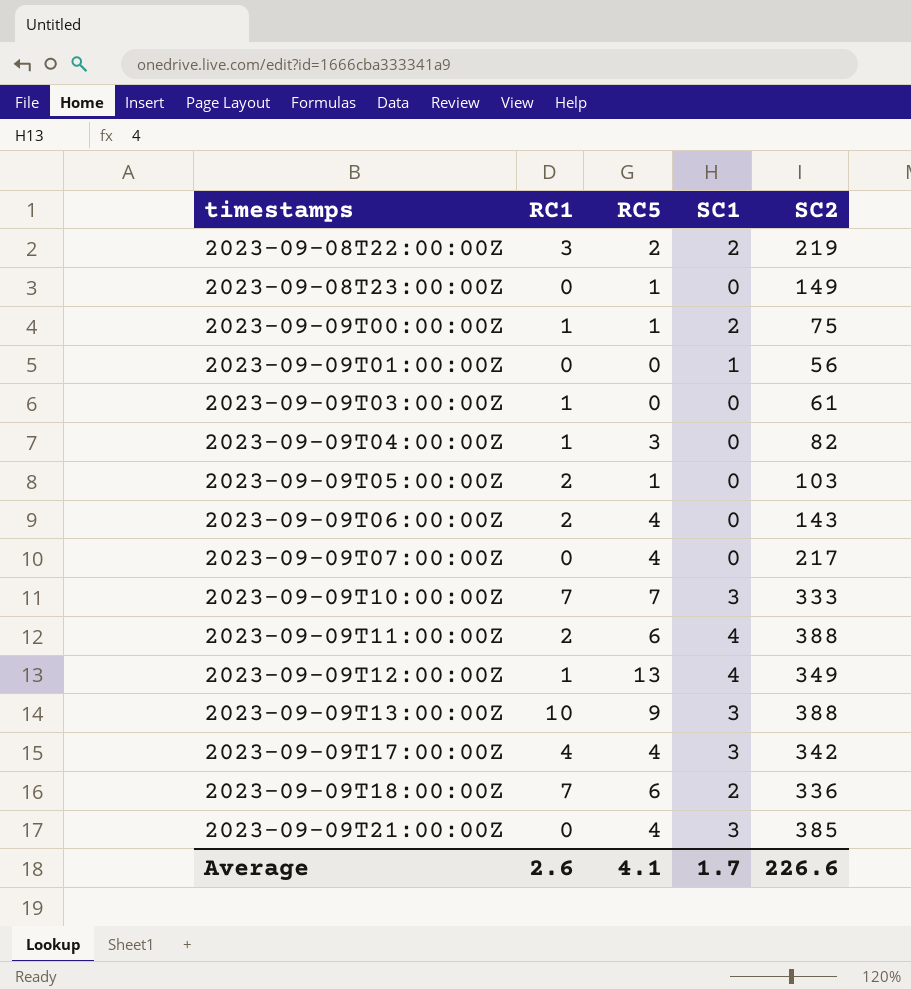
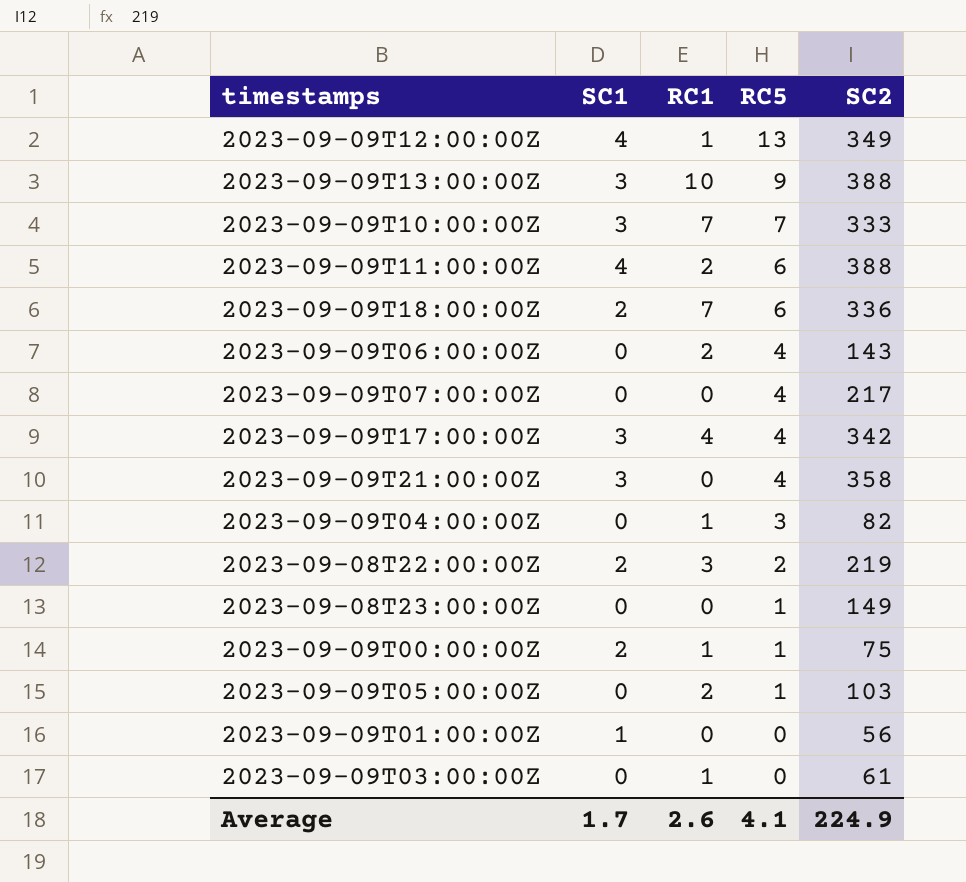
row order: timestamps ascending -> RC5 descending
column SC1 | position: 4 -> 2
2023-09-09T21:00:00Z | SC2: 385 -> 358
Average | SC2: 226.6 -> 224.9

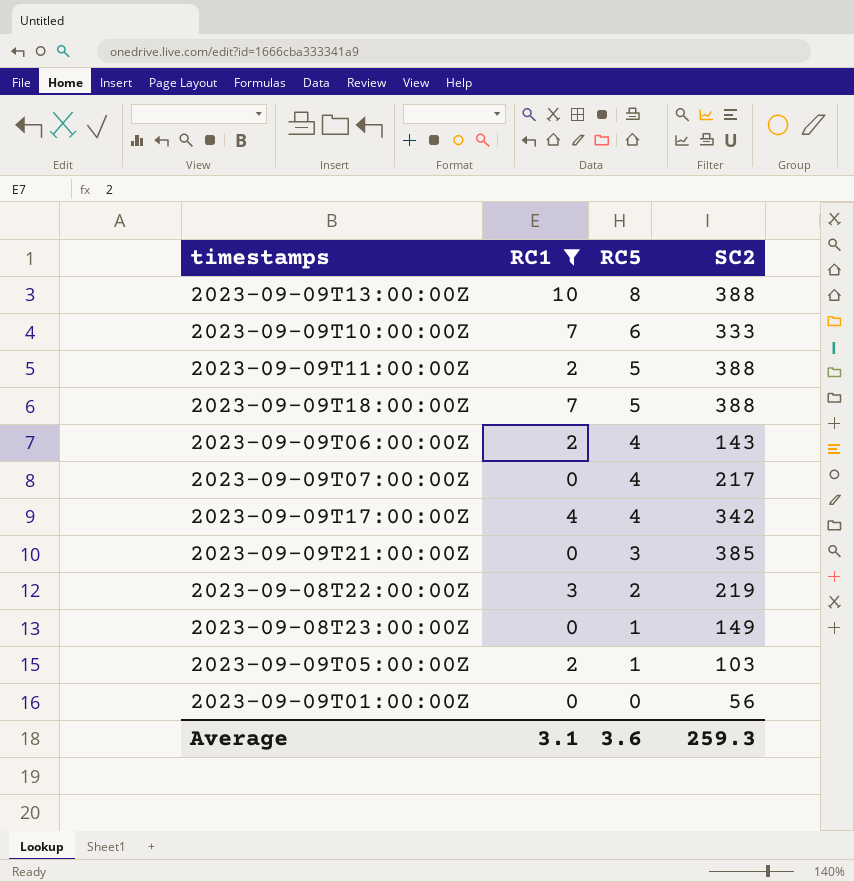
filter: none -> RC1 != 1
column SC1 | position: 2 -> none
2023-09-09T13:00:00Z | RC5: 9 -> 8
2023-09-09T10:00:00Z | RC5: 7 -> 6
2023-09-09T11:00:00Z | RC5: 6 -> 5
2023-09-09T18:00:00Z | RC5: 6 -> 5
2023-09-09T18:00:00Z | SC2: 336 -> 388
2023-09-09T21:00:00Z | RC5: 4 -> 3
2023-09-09T21:00:00Z | SC2: 358 -> 385
Average | RC1: 2.6 -> 3.1
Average | RC5: 4.1 -> 3.6
Average | SC2: 224.9 -> 259.3

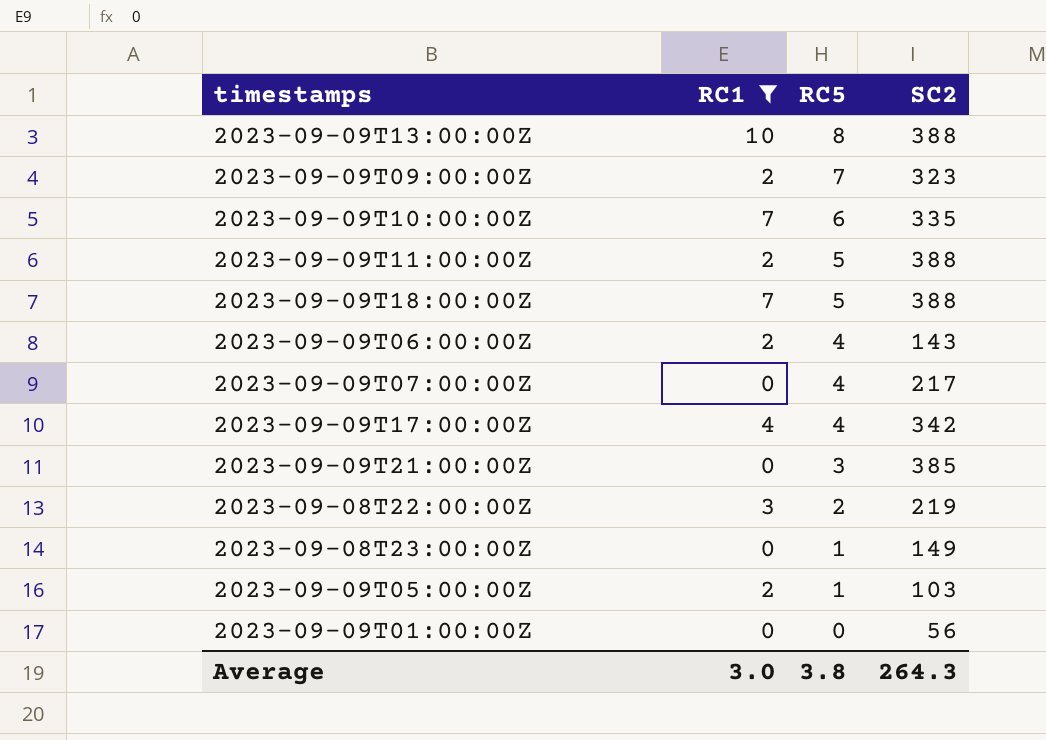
row 2023-09-09T09:00:00Z: none -> 2 | 7 | 323
2023-09-09T10:00:00Z | SC2: 333 -> 335
Average | RC1: 3.1 -> 3.0
Average | RC5: 3.6 -> 3.8
Average | SC2: 259.3 -> 264.3

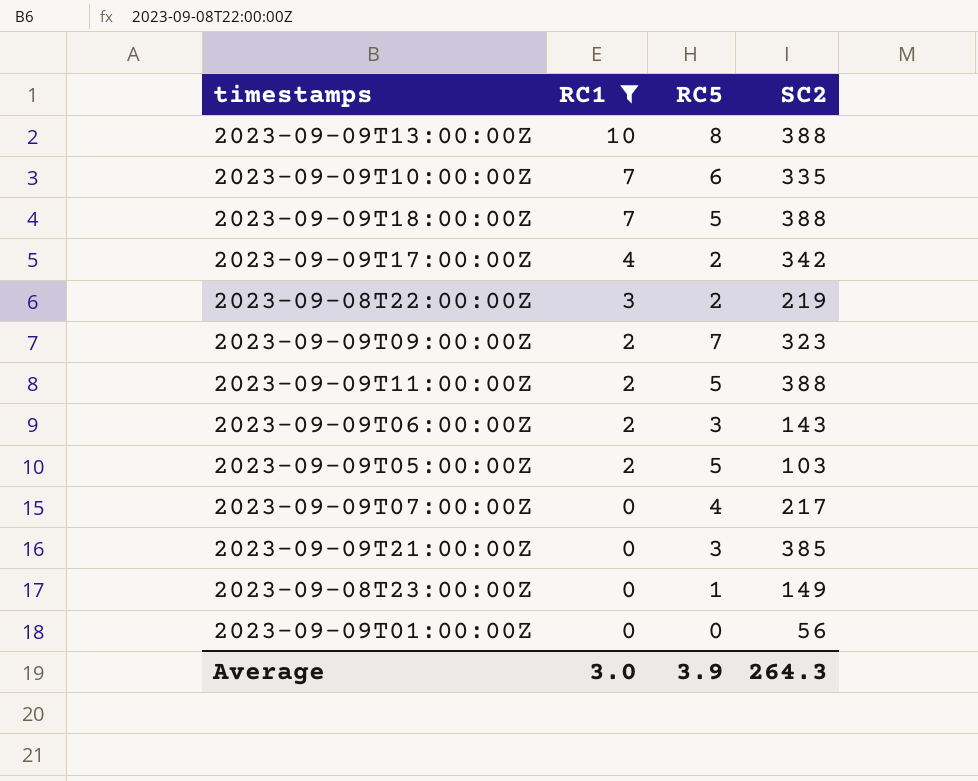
row order: RC5 descending -> RC1 descending
2023-09-09T17:00:00Z | RC5: 4 -> 2
2023-09-09T06:00:00Z | RC5: 4 -> 3
2023-09-09T05:00:00Z | RC5: 1 -> 5
Average | RC5: 3.8 -> 3.9

